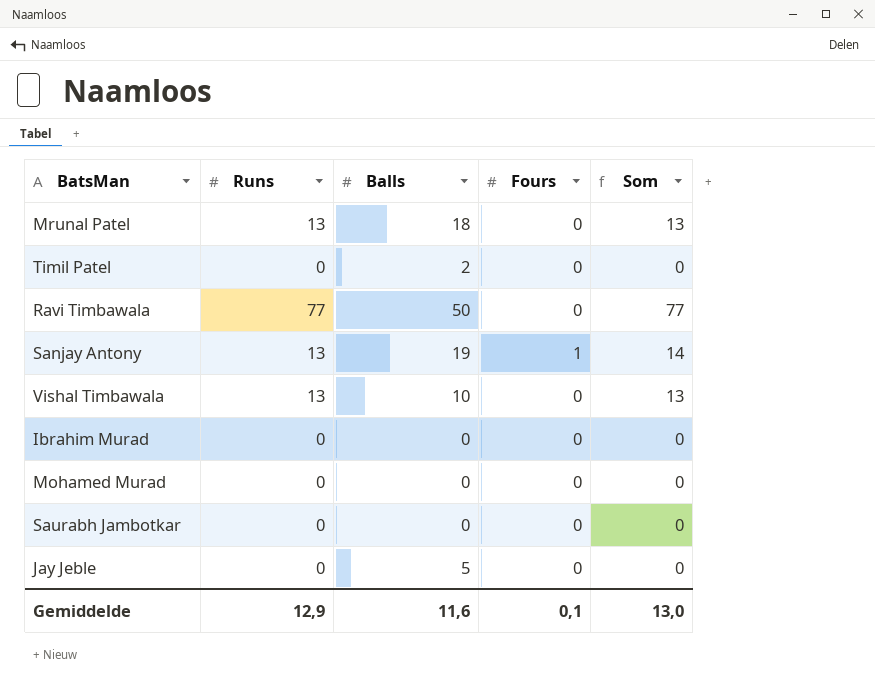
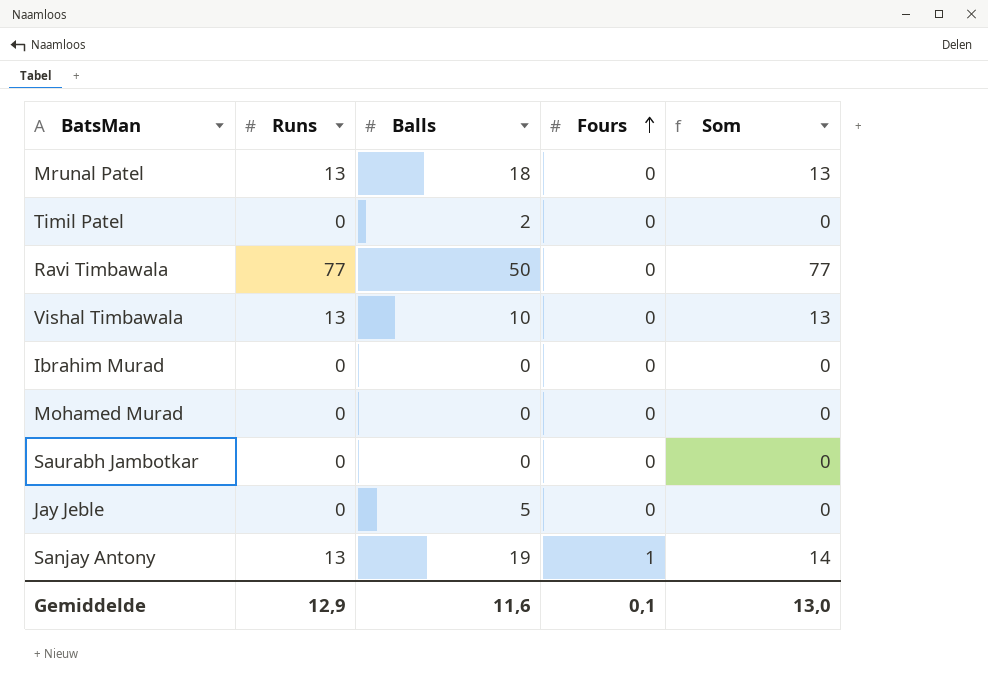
row order: none -> Fours ascending

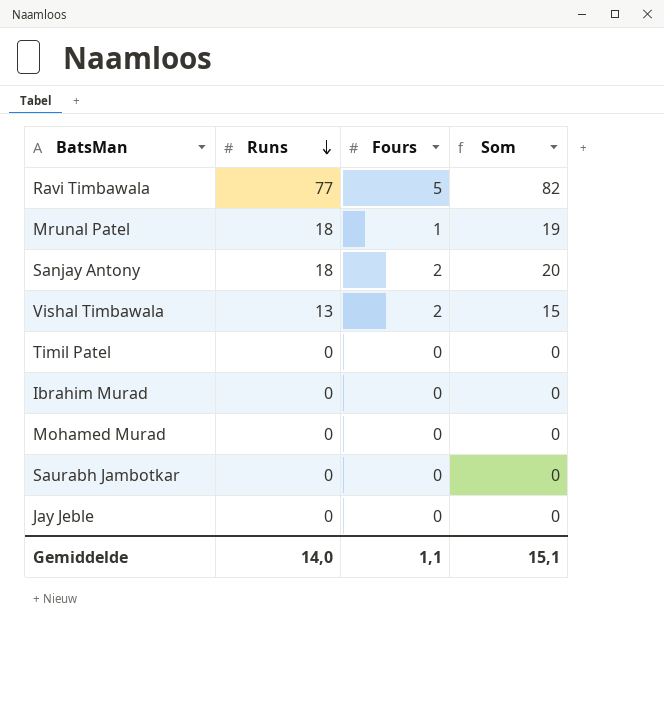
row order: Fours ascending -> Runs descending
column Balls | position: 3 -> none
Ravi Timbawala | Fours: 0 -> 5
Ravi Timbawala | Som: 77 -> 82
Mrunal Patel | Runs: 13 -> 18
Mrunal Patel | Fours: 0 -> 1
Mrunal Patel | Som: 13 -> 19
Sanjay Antony | Runs: 13 -> 18
Sanjay Antony | Fours: 1 -> 2
Sanjay Antony | Som: 14 -> 20
Vishal Timbawala | Fours: 0 -> 2
Vishal Timbawala | Som: 13 -> 15
Gemiddelde | Runs: 12,9 -> 14,0
Gemiddelde | Fours: 0,1 -> 1,1
Gemiddelde | Som: 13,0 -> 15,1

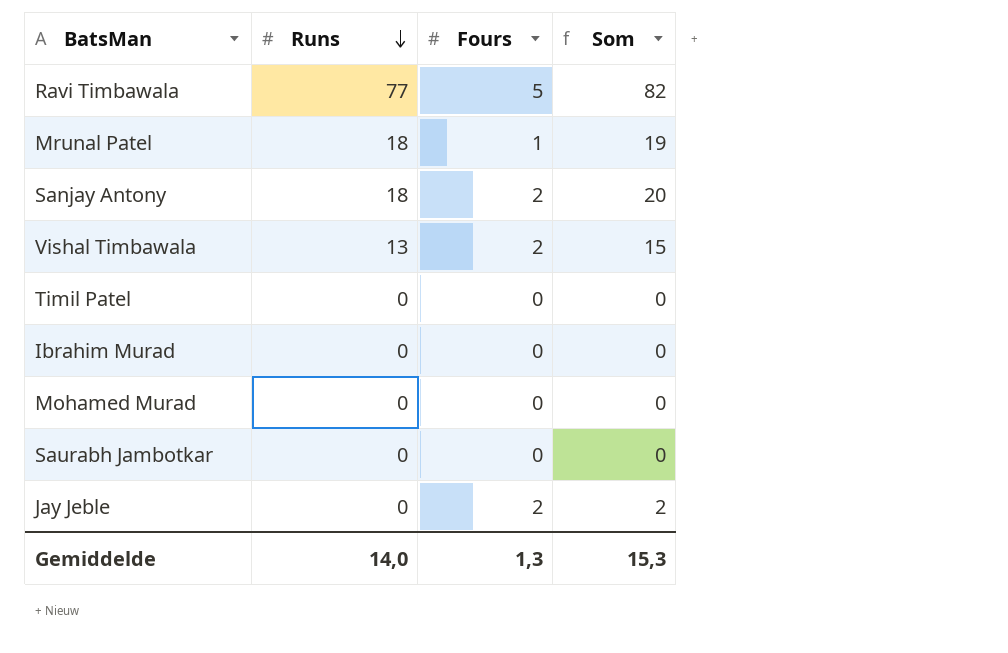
Jay Jeble | Fours: 0 -> 2
Jay Jeble | Som: 0 -> 2
Gemiddelde | Fours: 1,1 -> 1,3
Gemiddelde | Som: 15,1 -> 15,3

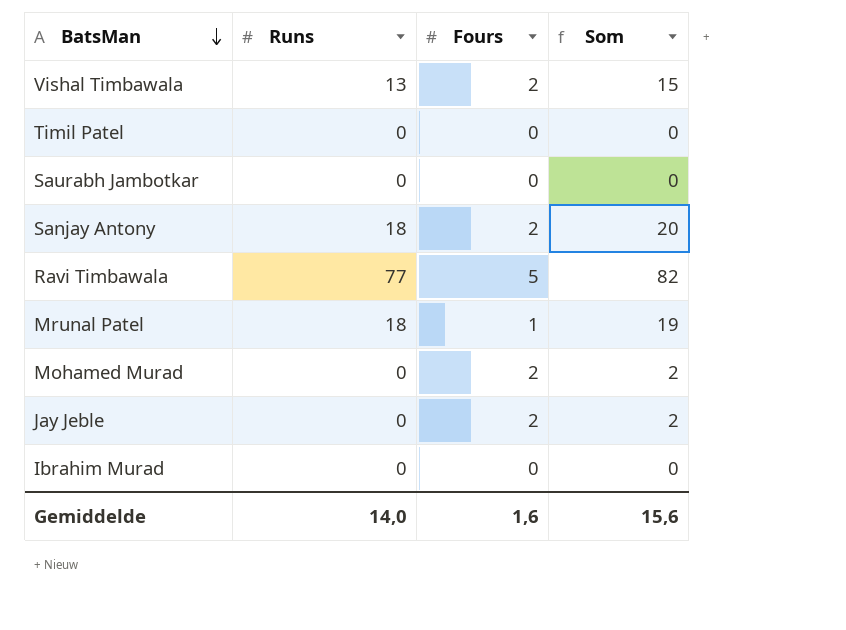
row order: Runs descending -> BatsMan descending
Mohamed Murad | Fours: 0 -> 2
Mohamed Murad | Som: 0 -> 2
Gemiddelde | Fours: 1,3 -> 1,6
Gemiddelde | Som: 15,3 -> 15,6

